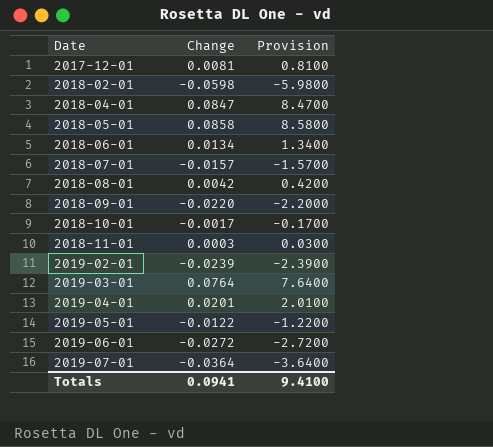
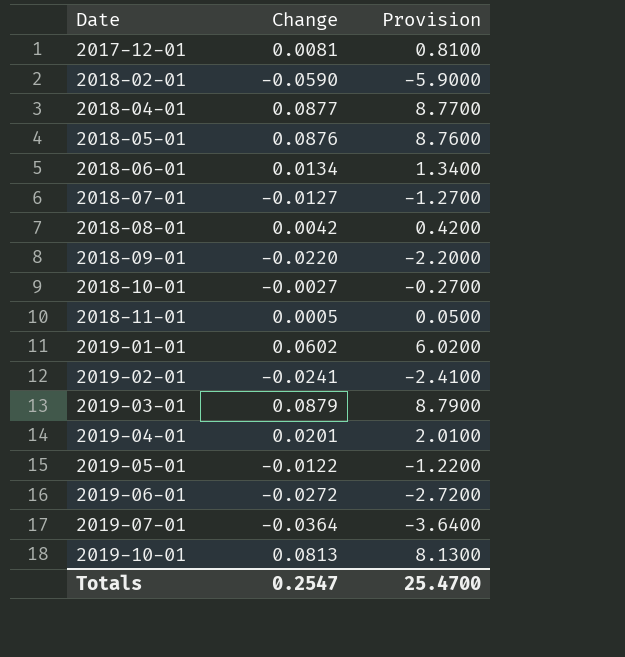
2018-02-01 | Change: -0.0598 -> -0.0590
2018-02-01 | Provision: -5.9800 -> -5.9000
2018-04-01 | Change: 0.0847 -> 0.0877
2018-04-01 | Provision: 8.4700 -> 8.7700
2018-05-01 | Change: 0.0858 -> 0.0876
2018-05-01 | Provision: 8.5800 -> 8.7600
2018-07-01 | Change: -0.0157 -> -0.0127
2018-07-01 | Provision: -1.5700 -> -1.2700
2018-10-01 | Change: -0.0017 -> -0.0027
2018-10-01 | Provision: -0.1700 -> -0.2700
2018-11-01 | Change: 0.0003 -> 0.0005
2018-11-01 | Provision: 0.0300 -> 0.0500
row 2019-01-01: none -> 0.0602 | 6.0200
2019-02-01 | Change: -0.0239 -> -0.0241
2019-02-01 | Provision: -2.3900 -> -2.4100
2019-03-01 | Change: 0.0764 -> 0.0879
2019-03-01 | Provision: 7.6400 -> 8.7900
row 2019-10-01: none -> 0.0813 | 8.1300
Totals | Change: 0.0941 -> 0.2547
Totals | Provision: 9.4100 -> 25.4700

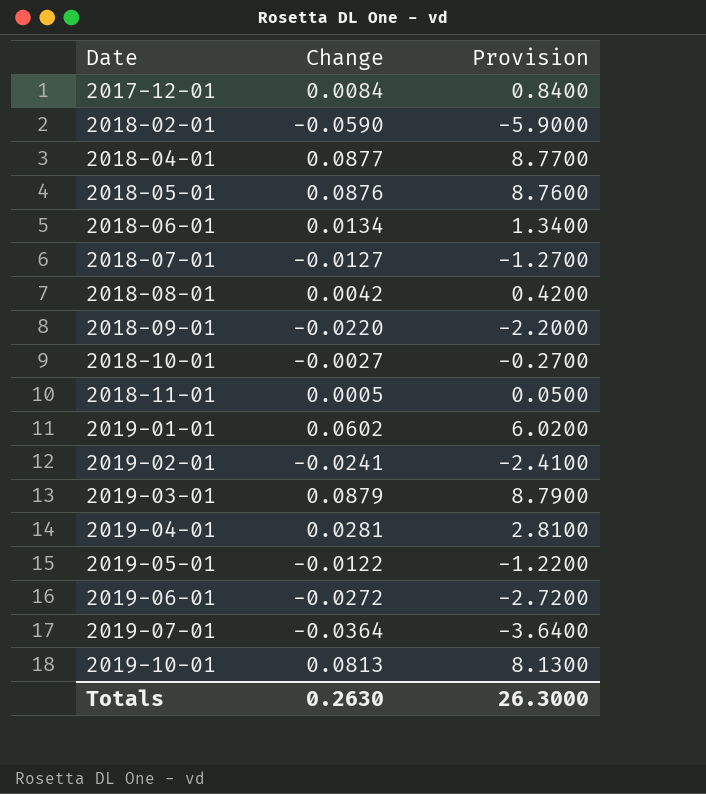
2017-12-01 | Change: 0.0081 -> 0.0084
2017-12-01 | Provision: 0.8100 -> 0.8400
2019-04-01 | Change: 0.0201 -> 0.0281
2019-04-01 | Provision: 2.0100 -> 2.8100
Totals | Change: 0.2547 -> 0.2630
Totals | Provision: 25.4700 -> 26.3000

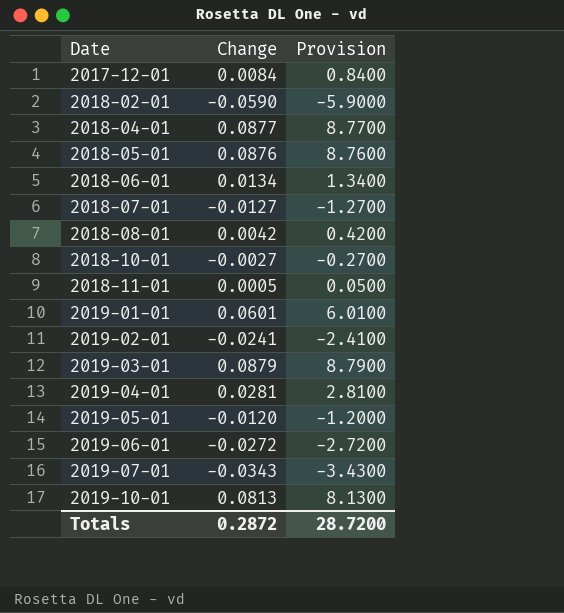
row 2018-09-01: -0.0220 | -2.2000 -> none
2019-01-01 | Change: 0.0602 -> 0.0601
2019-01-01 | Provision: 6.0200 -> 6.0100
2019-05-01 | Change: -0.0122 -> -0.0120
2019-05-01 | Provision: -1.2200 -> -1.2000
2019-07-01 | Change: -0.0364 -> -0.0343
2019-07-01 | Provision: -3.6400 -> -3.4300
Totals | Change: 0.2630 -> 0.2872
Totals | Provision: 26.3000 -> 28.7200

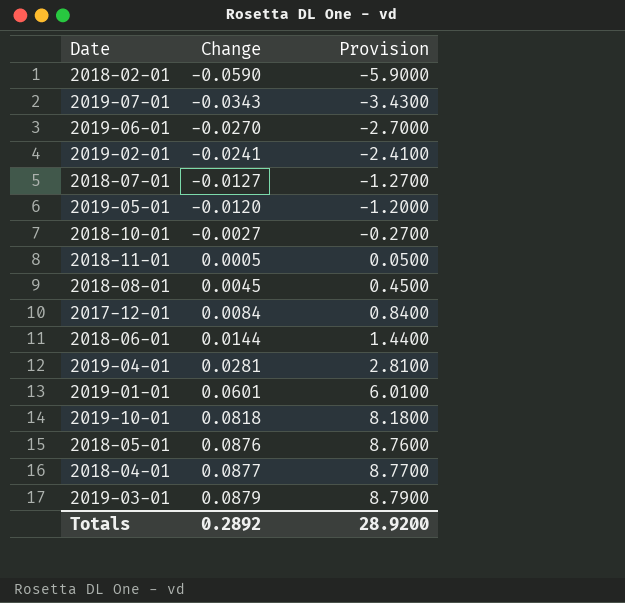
row order: Date ascending -> Change ascending
2019-06-01 | Change: -0.0272 -> -0.0270
2019-06-01 | Provision: -2.7200 -> -2.7000
2018-08-01 | Change: 0.0042 -> 0.0045
2018-08-01 | Provision: 0.4200 -> 0.4500
2018-06-01 | Change: 0.0134 -> 0.0144
2018-06-01 | Provision: 1.3400 -> 1.4400
2019-10-01 | Change: 0.0813 -> 0.0818
2019-10-01 | Provision: 8.1300 -> 8.1800
Totals | Change: 0.2872 -> 0.2892
Totals | Provision: 28.7200 -> 28.9200

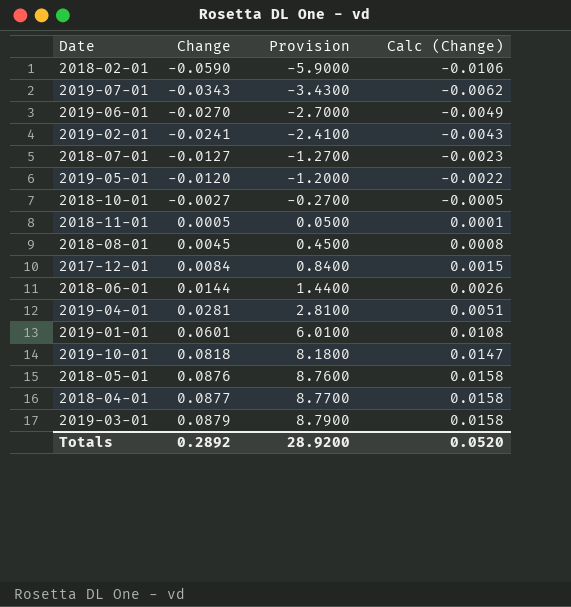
column Calc (Change) | formula: none -> [Change] * 0.18

